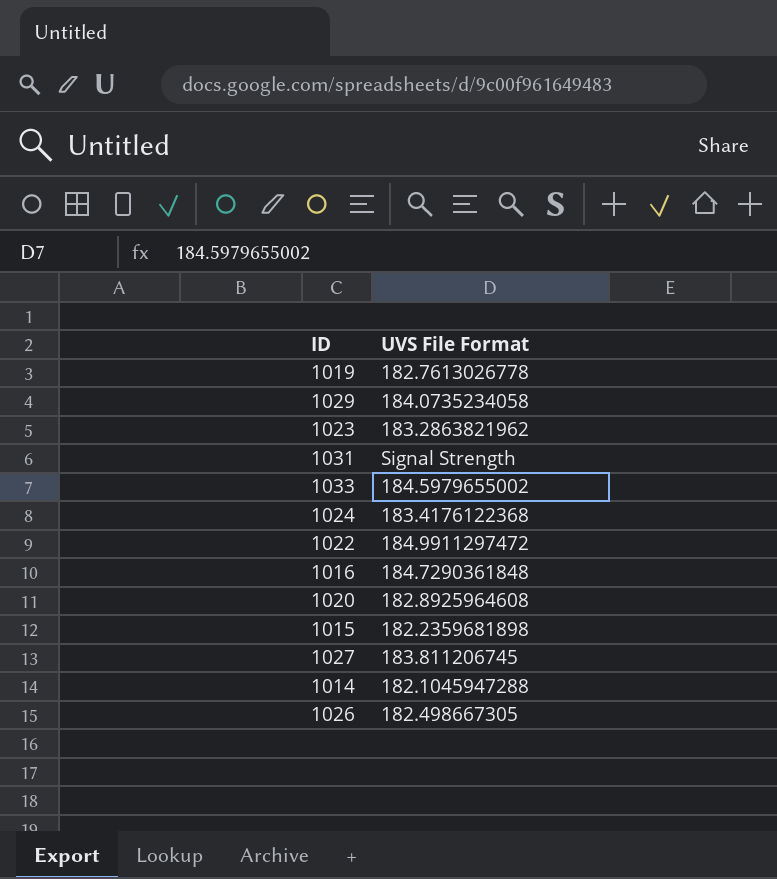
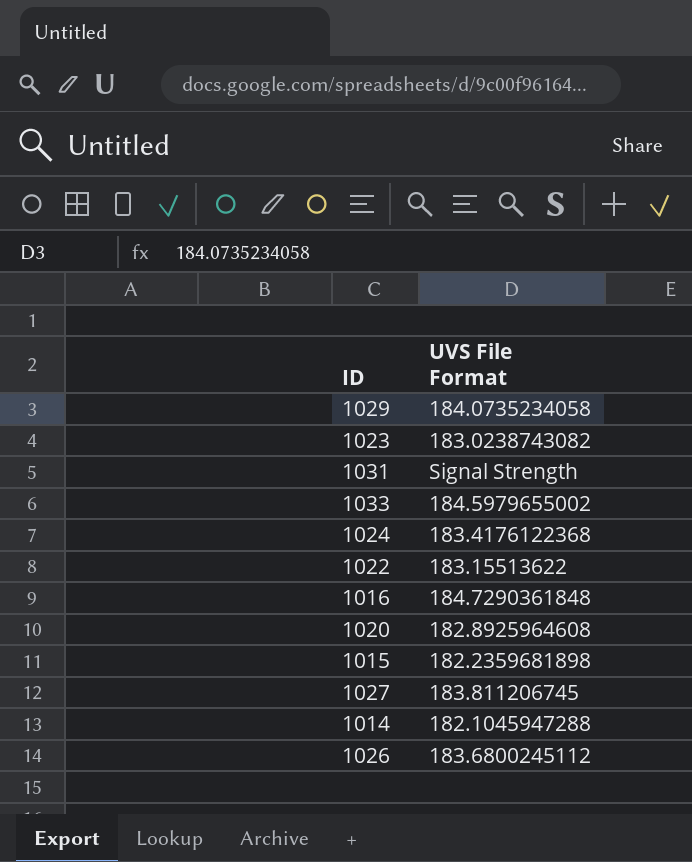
row 1019: 182.7613026778 -> none
1023 | UVS File Format: 183.2863821962 -> 183.0238743082
1022 | UVS File Format: 184.9911297472 -> 183.15513622
1026 | UVS File Format: 182.498667305 -> 183.6800245112

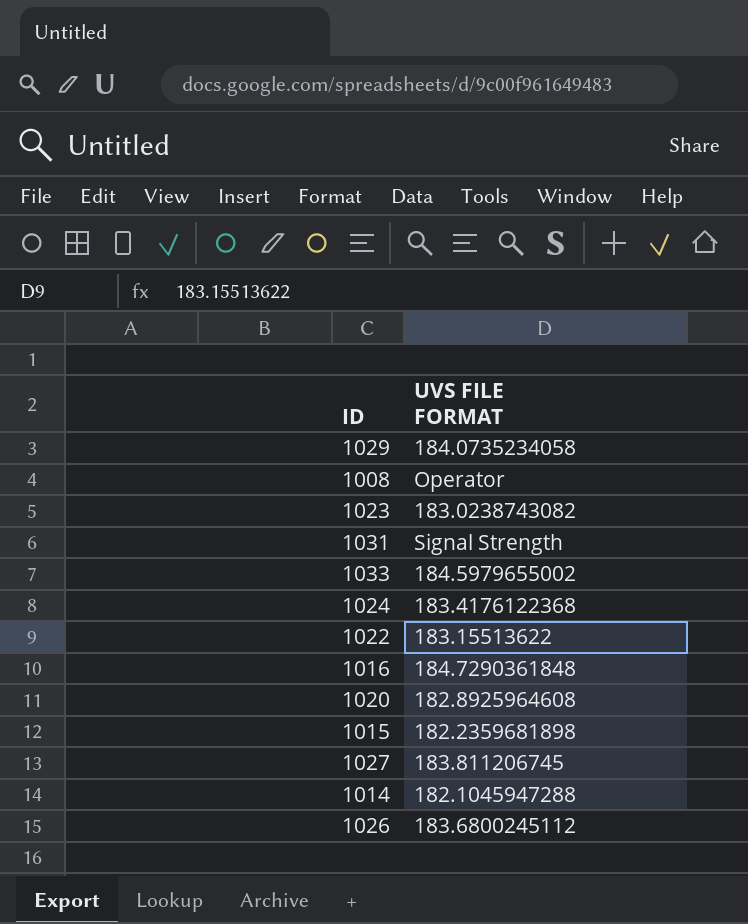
column name: UVS File Format -> UVS FILE FORMAT
row 1008: none -> Operator

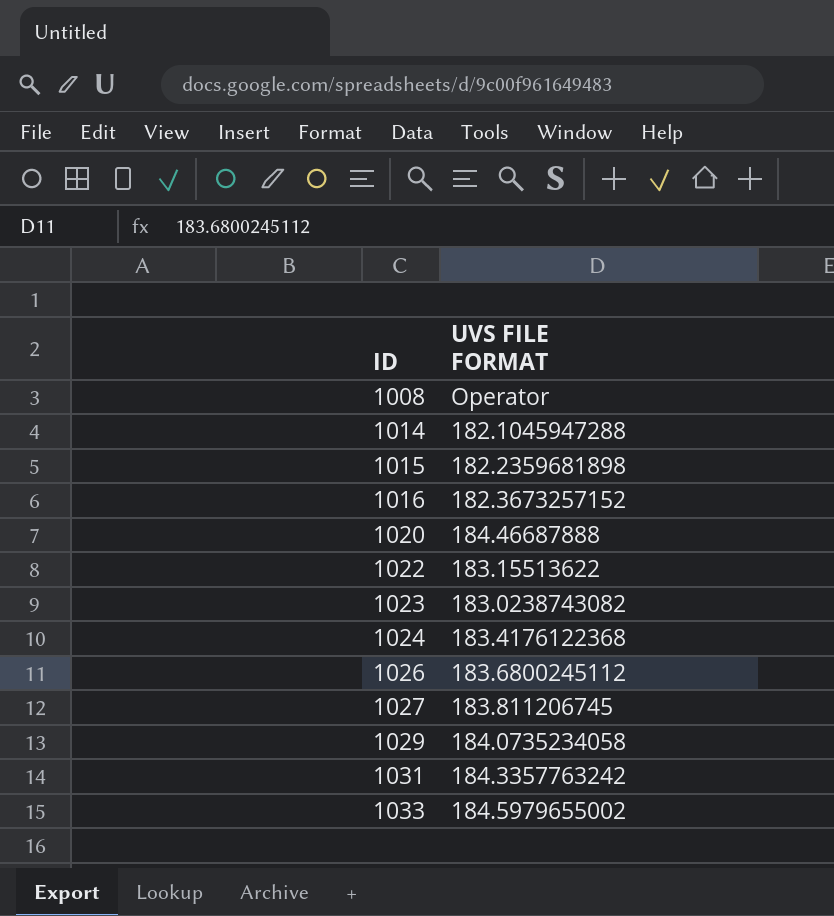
row order: none -> ID ascending
1016 | UVS FILE FORMAT: 184.7290361848 -> 182.3673257152
1020 | UVS FILE FORMAT: 182.8925964608 -> 184.46687888
1031 | UVS FILE FORMAT: Signal Strength -> 184.3357763242

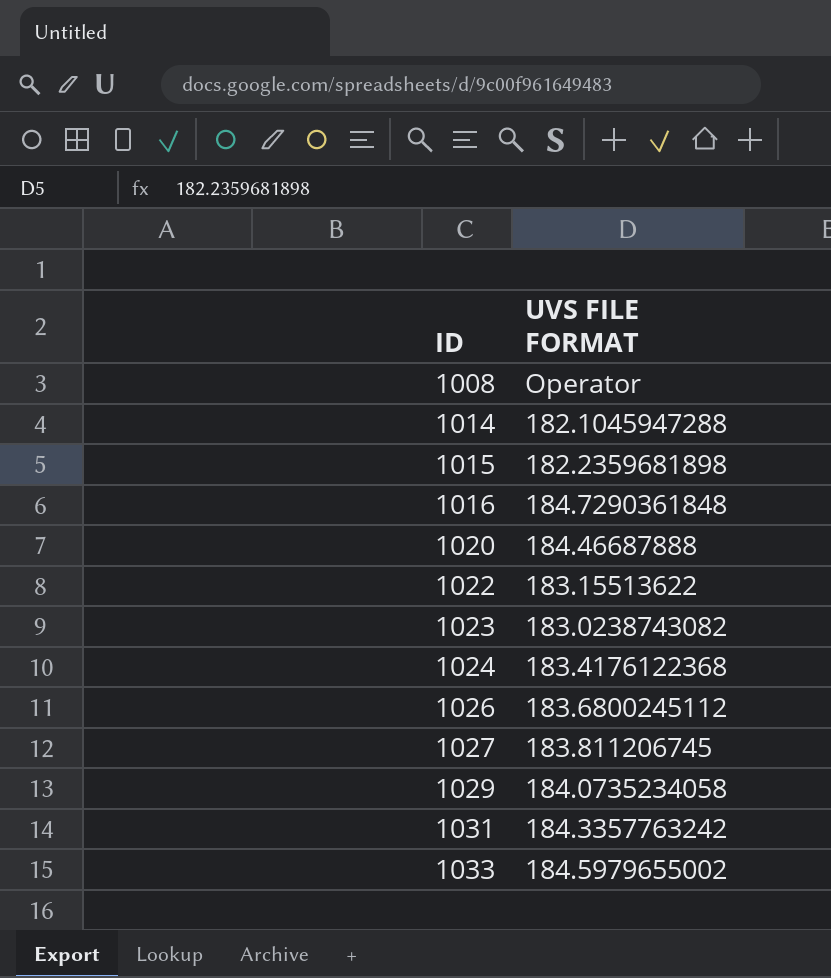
1016 | UVS FILE FORMAT: 182.3673257152 -> 184.7290361848

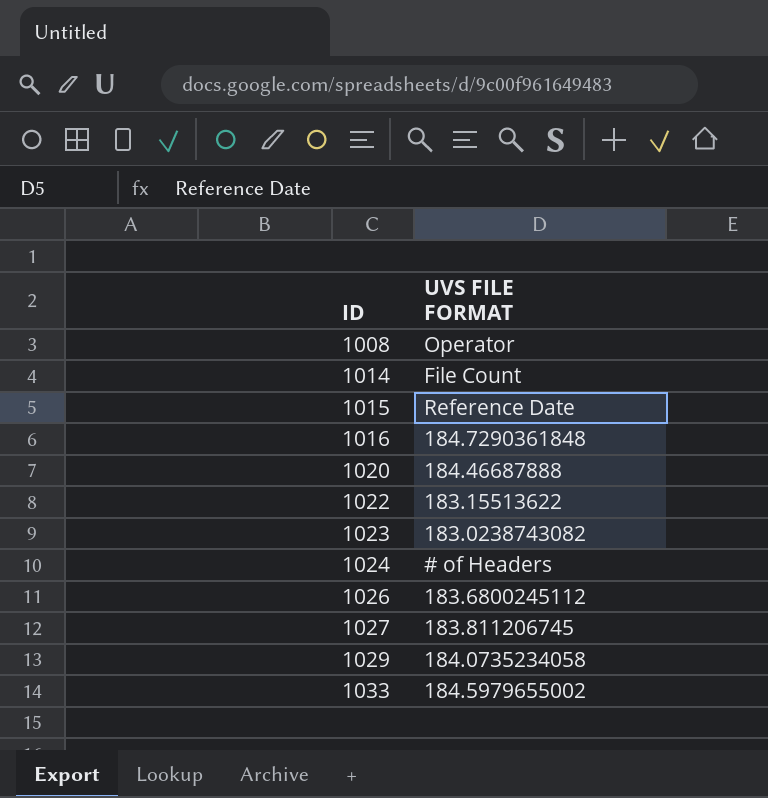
row 1031: 184.3357763242 -> none
1014 | UVS FILE FORMAT: 182.1045947288 -> File Count
1015 | UVS FILE FORMAT: 182.2359681898 -> Reference Date
1024 | UVS FILE FORMAT: 183.4176122368 -> # of Headers

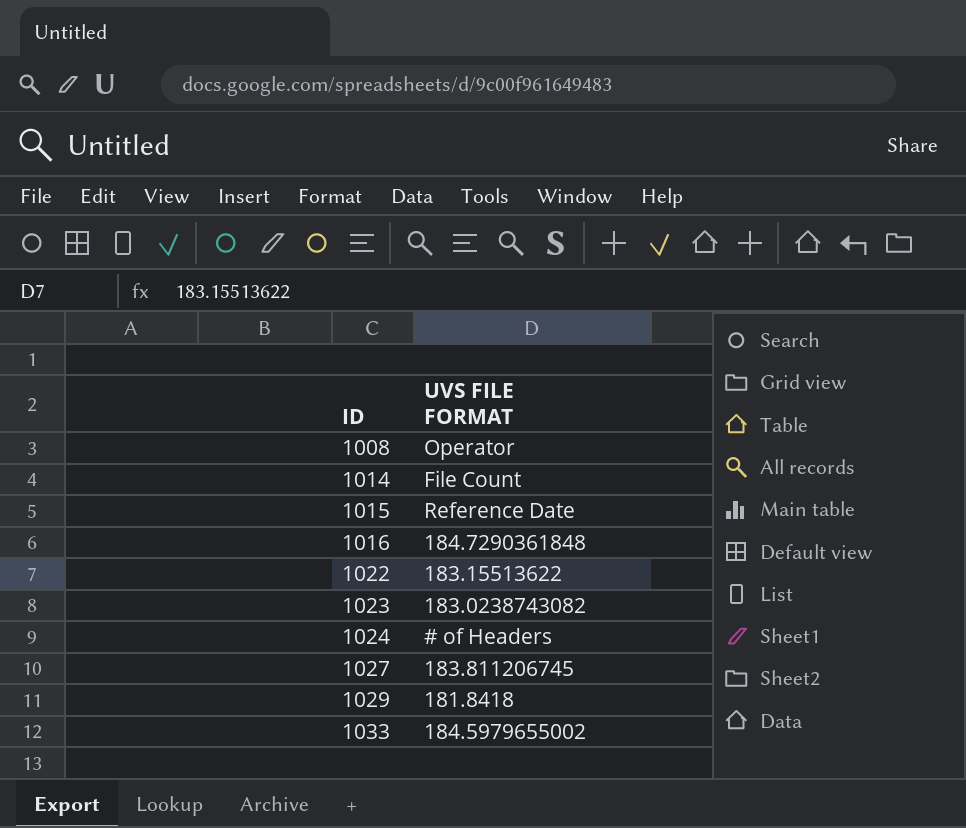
row 1020: 184.46687888 -> none
row 1026: 183.6800245112 -> none
1029 | UVS FILE FORMAT: 184.0735234058 -> 181.8418

